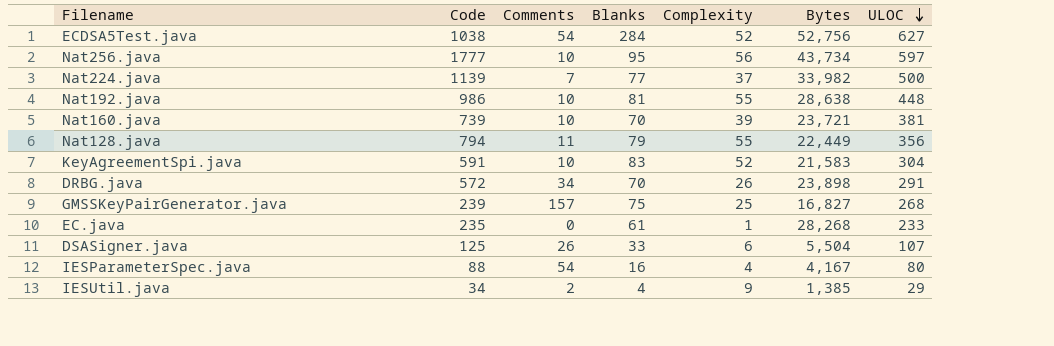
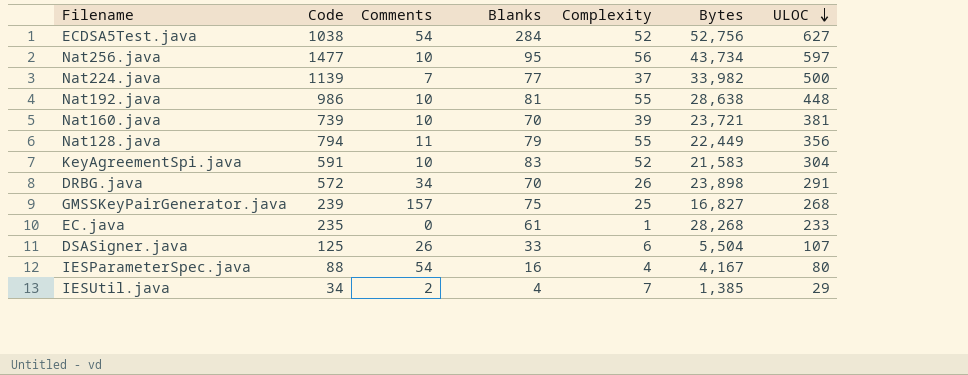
Nat256.java | Code: 1777 -> 1477
IESUtil.java | Complexity: 9 -> 7

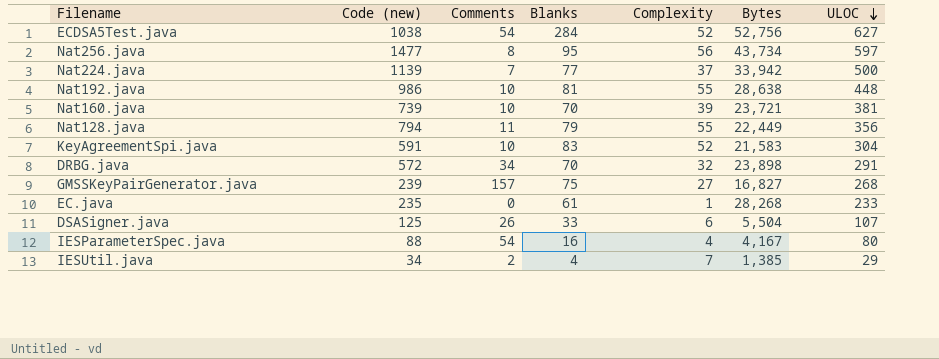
column name: Code -> Code (new)
Nat256.java | Comments: 10 -> 8
Nat224.java | Bytes: 33,982 -> 33,942
DRBG.java | Complexity: 26 -> 32
GMSSKeyPairGenerator.java | Complexity: 25 -> 27

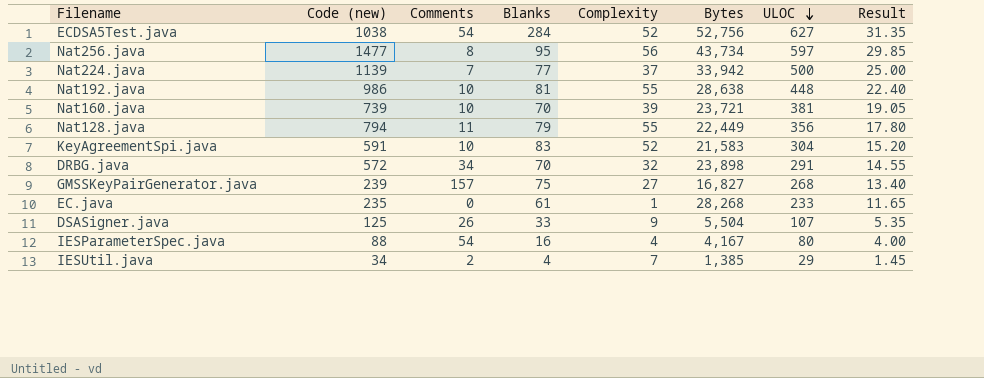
column Result | formula: none -> [ULOC] * 0.05
DSASigner.java | Complexity: 6 -> 9

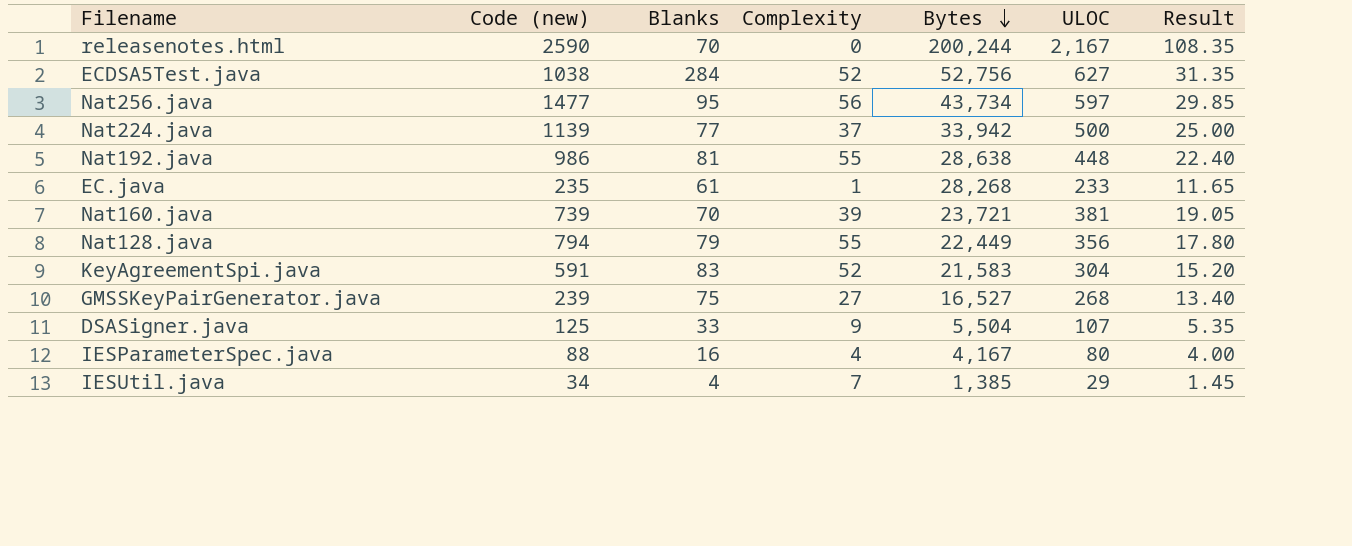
row order: ULOC descending -> Bytes descending
column Comments | position: 3 -> none
row DRBG.java: 572 | 34 | 70 | 32 | 23,898 | 291 | 14.55 -> none
row releasenotes.html: none -> 2590 | 70 | 0 | 200,244 | 2,167 | 108.35
GMSSKeyPairGenerator.java | Bytes: 16,827 -> 16,527

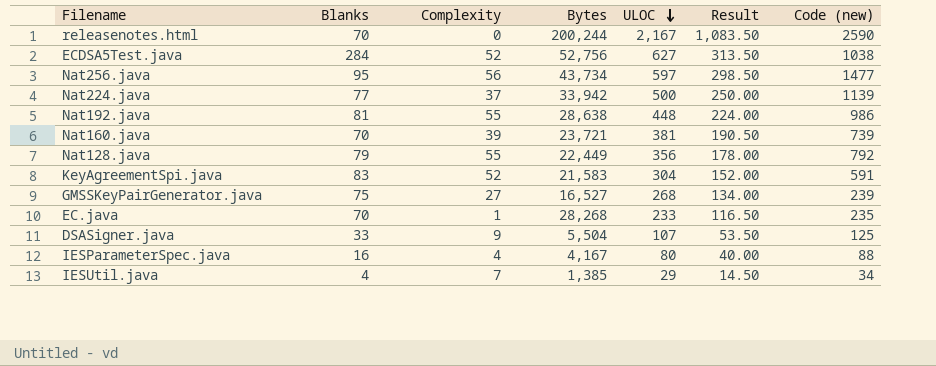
row order: Bytes descending -> ULOC descending
column Result | formula: [ULOC] * 0.05 -> [ULOC] * 0.5
column Code (new) | position: 2 -> 7
Nat128.java | Code (new): 794 -> 792
EC.java | Blanks: 61 -> 70

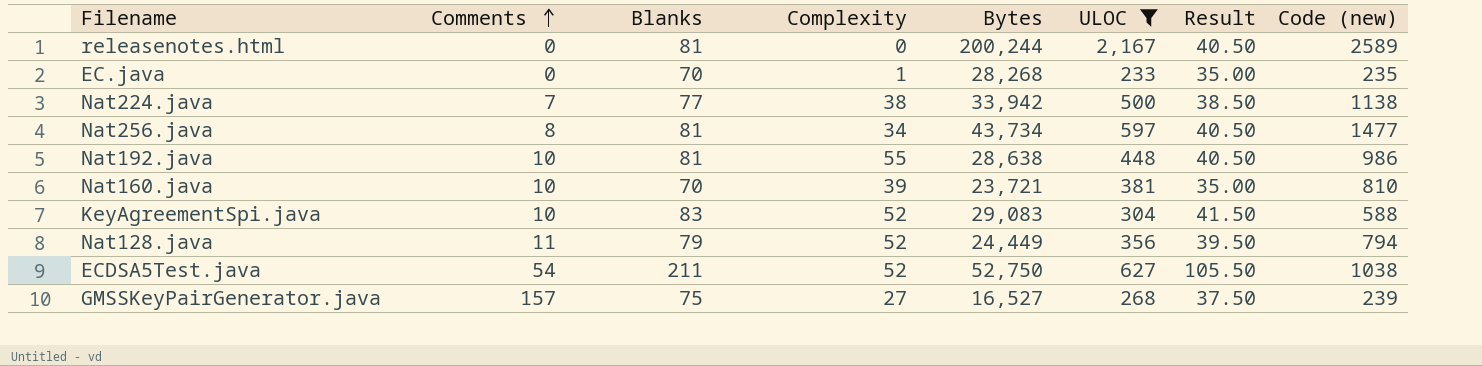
filter: none -> ULOC >= 233
row order: ULOC descending -> Comments ascending
column Comments | position: none -> 2
column Result | formula: [ULOC] * 0.5 -> [Blanks] * 0.5
releasenotes.html | Blanks: 70 -> 81
releasenotes.html | Code (new): 2590 -> 2589
Nat224.java | Complexity: 37 -> 38
Nat224.java | Code (new): 1139 -> 1138
Nat256.java | Blanks: 95 -> 81
Nat256.java | Complexity: 56 -> 34
Nat160.java | Code (new): 739 -> 810
KeyAgreementSpi.java | Bytes: 21,583 -> 29,083
KeyAgreementSpi.java | Code (new): 591 -> 588
Nat128.java | Complexity: 55 -> 52
Nat128.java | Bytes: 22,449 -> 24,449
Nat128.java | Code (new): 792 -> 794
ECDSA5Test.java | Blanks: 284 -> 211
ECDSA5Test.java | Bytes: 52,756 -> 52,750

